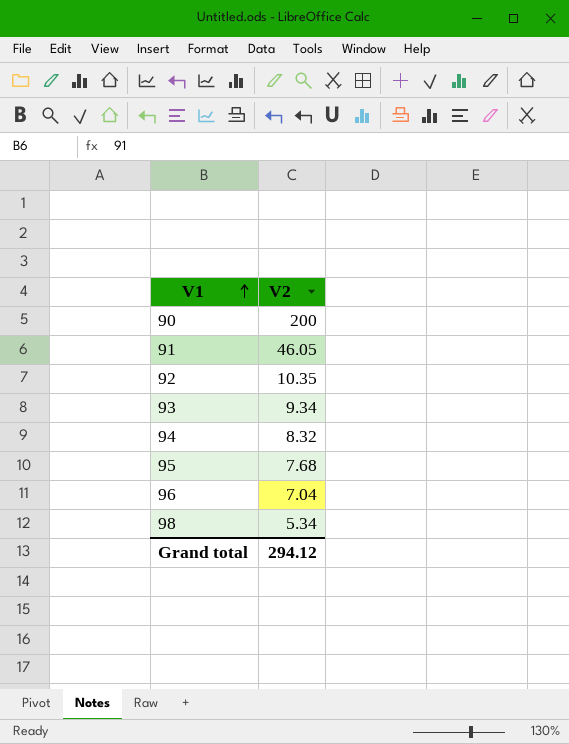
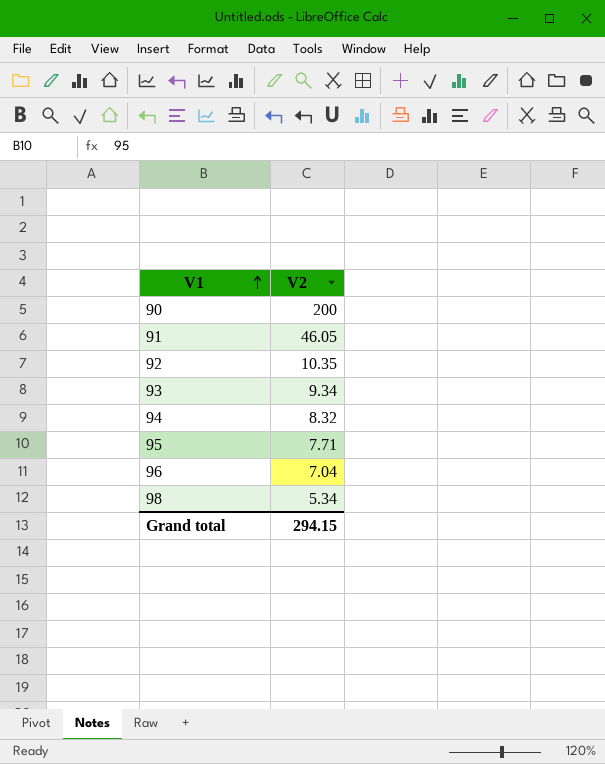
95 | V2: 7.68 -> 7.71
Grand total | V2: 294.12 -> 294.15

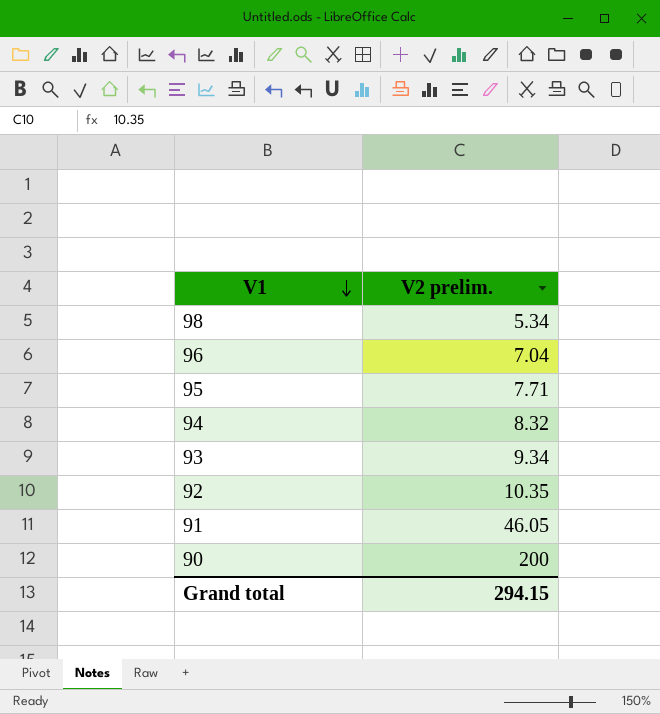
row order: V1 ascending -> V1 descending
column name: V2 -> V2 prelim.

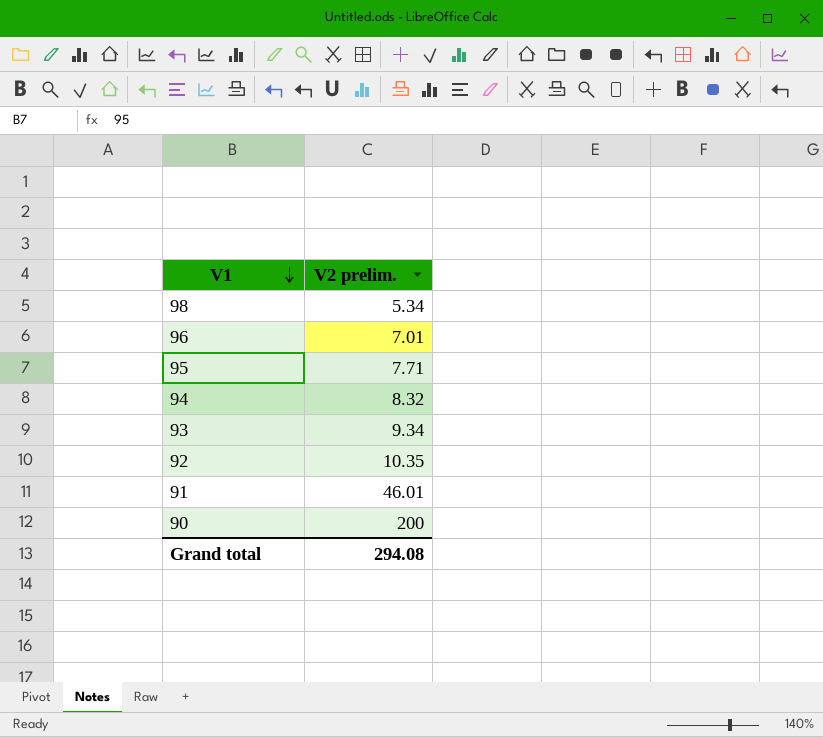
96 | V2 prelim.: 7.04 -> 7.01
91 | V2 prelim.: 46.05 -> 46.01
Grand total | V2 prelim.: 294.15 -> 294.08

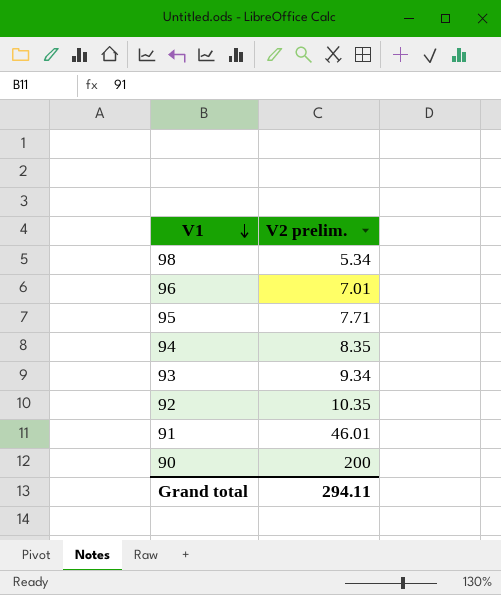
94 | V2 prelim.: 8.32 -> 8.35
Grand total | V2 prelim.: 294.08 -> 294.11

